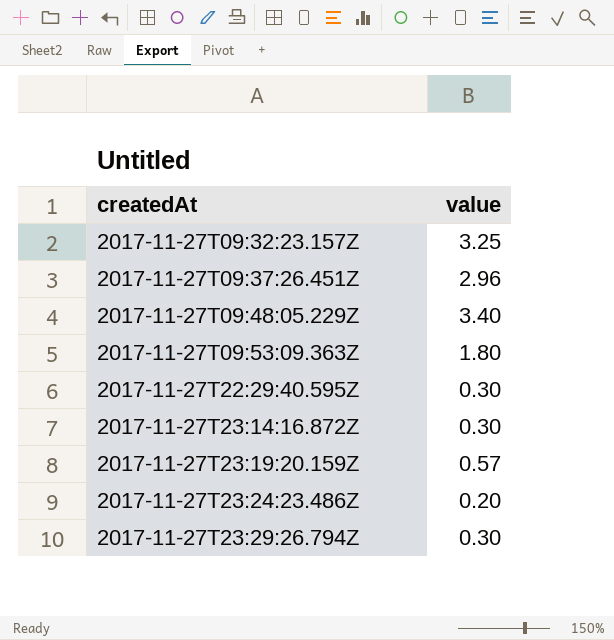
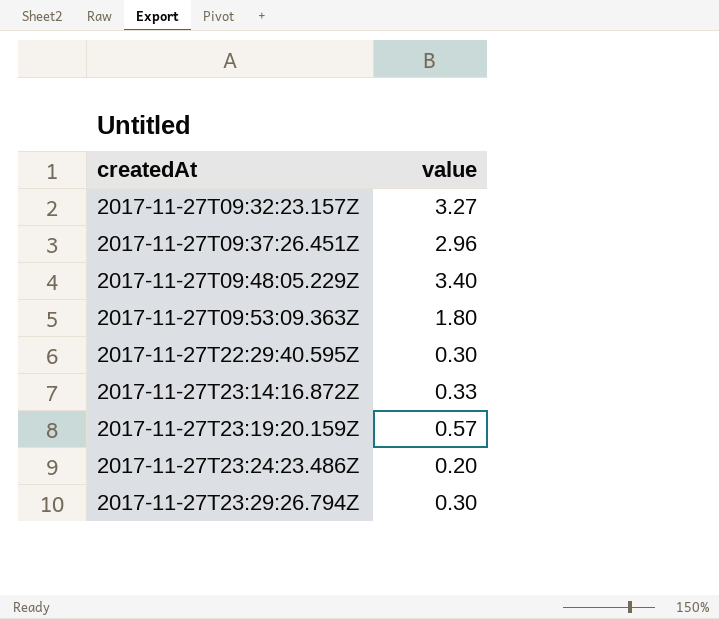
2017-11-27T09:32:23.157Z | value: 3.25 -> 3.27
2017-11-27T23:14:16.872Z | value: 0.30 -> 0.33

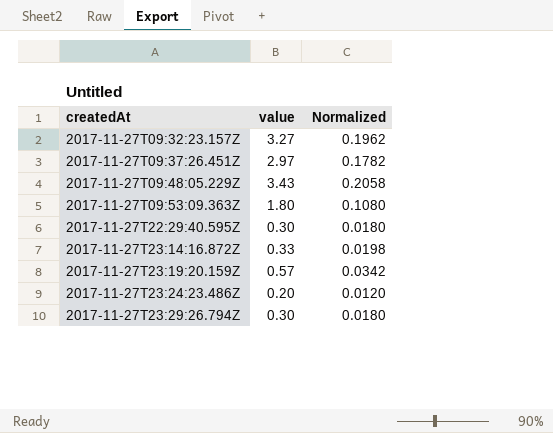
column Normalized | formula: none -> [value] * 0.06
2017-11-27T09:37:26.451Z | value: 2.96 -> 2.97
2017-11-27T09:48:05.229Z | value: 3.40 -> 3.43

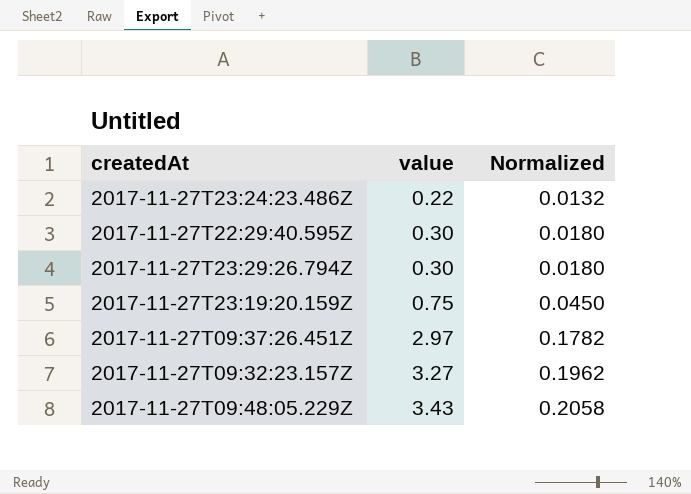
row order: createdAt ascending -> value ascending
row 2017-11-27T09:53:09.363Z: 1.80 | 0.1080 -> none
row 2017-11-27T23:14:16.872Z: 0.33 | 0.0198 -> none
2017-11-27T23:24:23.486Z | value: 0.20 -> 0.22
2017-11-27T23:24:23.486Z | Normalized: 0.0120 -> 0.0132
2017-11-27T23:19:20.159Z | value: 0.57 -> 0.75
2017-11-27T23:19:20.159Z | Normalized: 0.0342 -> 0.0450

